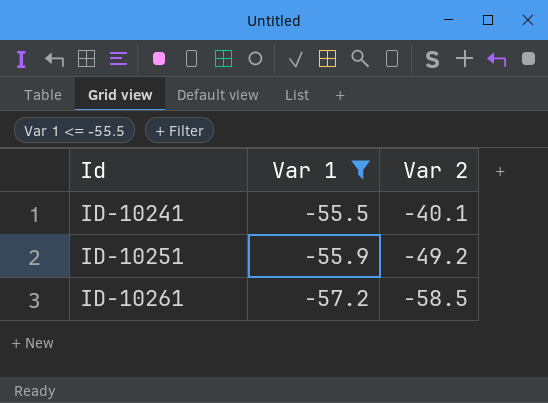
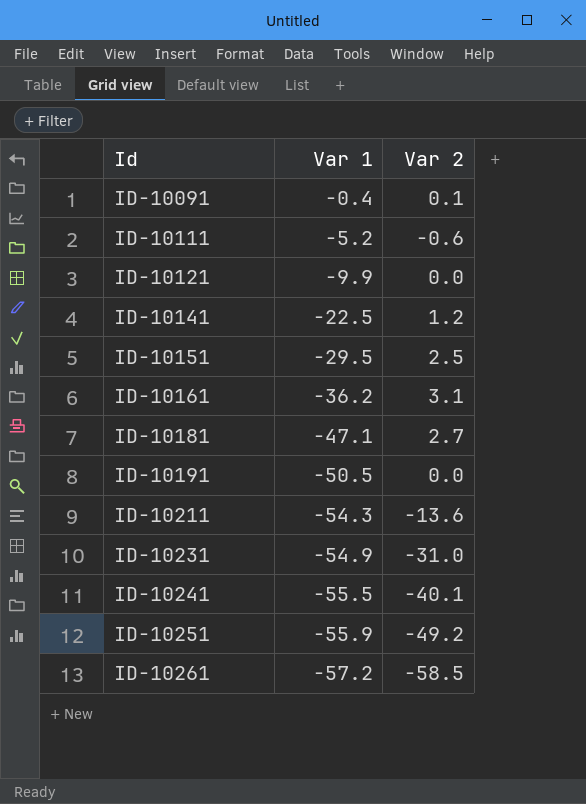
filter: Var 1 <= -55.5 -> none

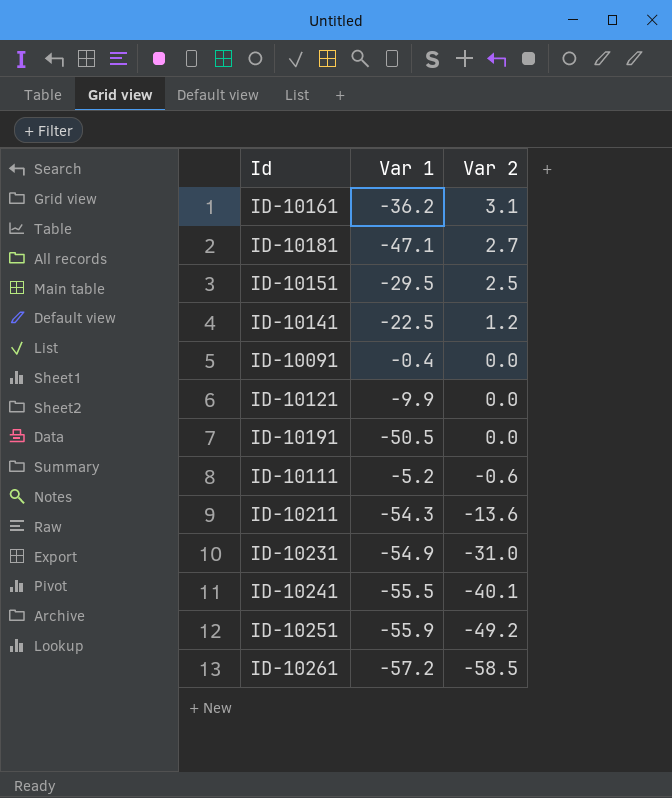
row order: Id ascending -> Var 2 descending
ID-10091 | Var 2: 0.1 -> 0.0

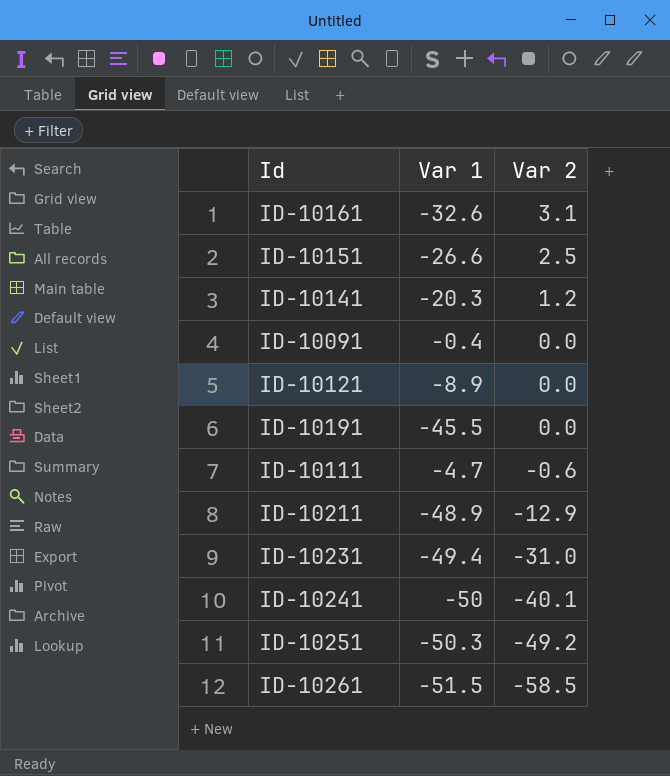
row ID-10181: -47.1 | 2.7 -> none
ID-10161 | Var 1: -36.2 -> -32.6
ID-10151 | Var 1: -29.5 -> -26.6
ID-10141 | Var 1: -22.5 -> -20.3
ID-10121 | Var 1: -9.9 -> -8.9
ID-10191 | Var 1: -50.5 -> -45.5
ID-10111 | Var 1: -5.2 -> -4.7
ID-10211 | Var 1: -54.3 -> -48.9
ID-10211 | Var 2: -13.6 -> -12.9
ID-10231 | Var 1: -54.9 -> -49.4
ID-10241 | Var 1: -55.5 -> -50
ID-10251 | Var 1: -55.9 -> -50.3
ID-10261 | Var 1: -57.2 -> -51.5

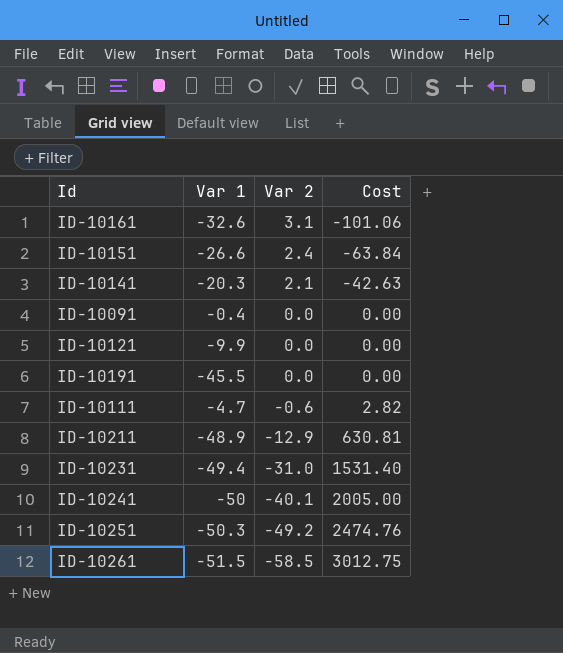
column Cost | formula: none -> [Var 1] * [Var 2]
ID-10151 | Var 2: 2.5 -> 2.4
ID-10141 | Var 2: 1.2 -> 2.1
ID-10121 | Var 1: -8.9 -> -9.9

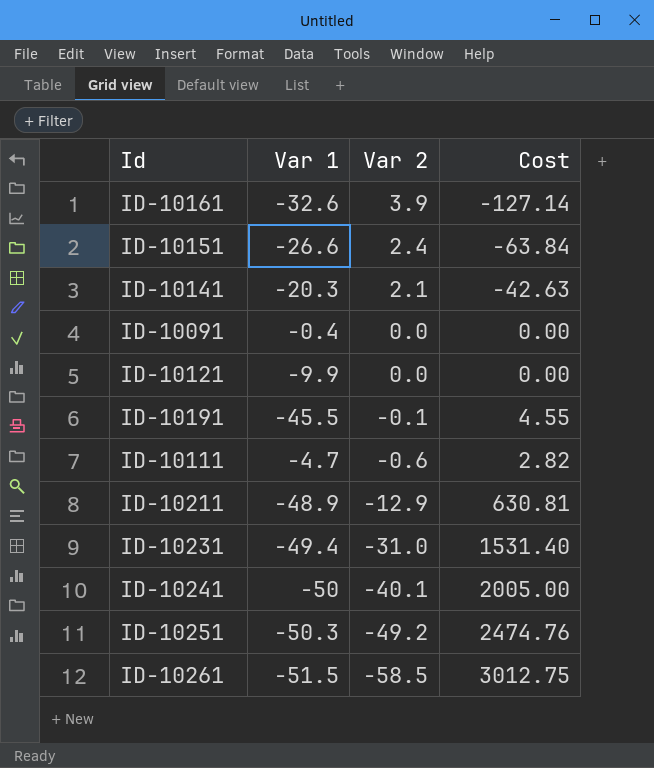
ID-10161 | Var 2: 3.1 -> 3.9
ID-10161 | Cost: -101.06 -> -127.14
ID-10191 | Var 2: 0.0 -> -0.1
ID-10191 | Cost: 0.00 -> 4.55

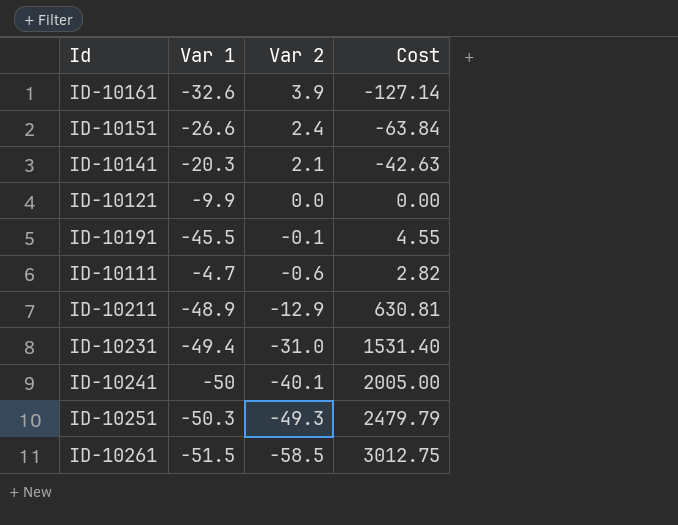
row ID-10091: -0.4 | 0.0 | 0.00 -> none
ID-10251 | Var 2: -49.2 -> -49.3
ID-10251 | Cost: 2474.76 -> 2479.79

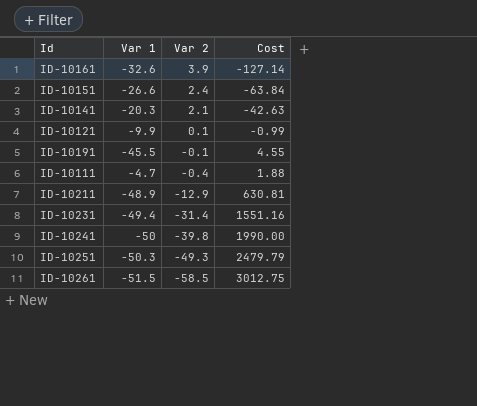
ID-10121 | Var 2: 0.0 -> 0.1
ID-10121 | Cost: 0.00 -> -0.99
ID-10111 | Var 2: -0.6 -> -0.4
ID-10111 | Cost: 2.82 -> 1.88
ID-10231 | Var 2: -31.0 -> -31.4
ID-10231 | Cost: 1531.40 -> 1551.16
ID-10241 | Var 2: -40.1 -> -39.8
ID-10241 | Cost: 2005.00 -> 1990.00

